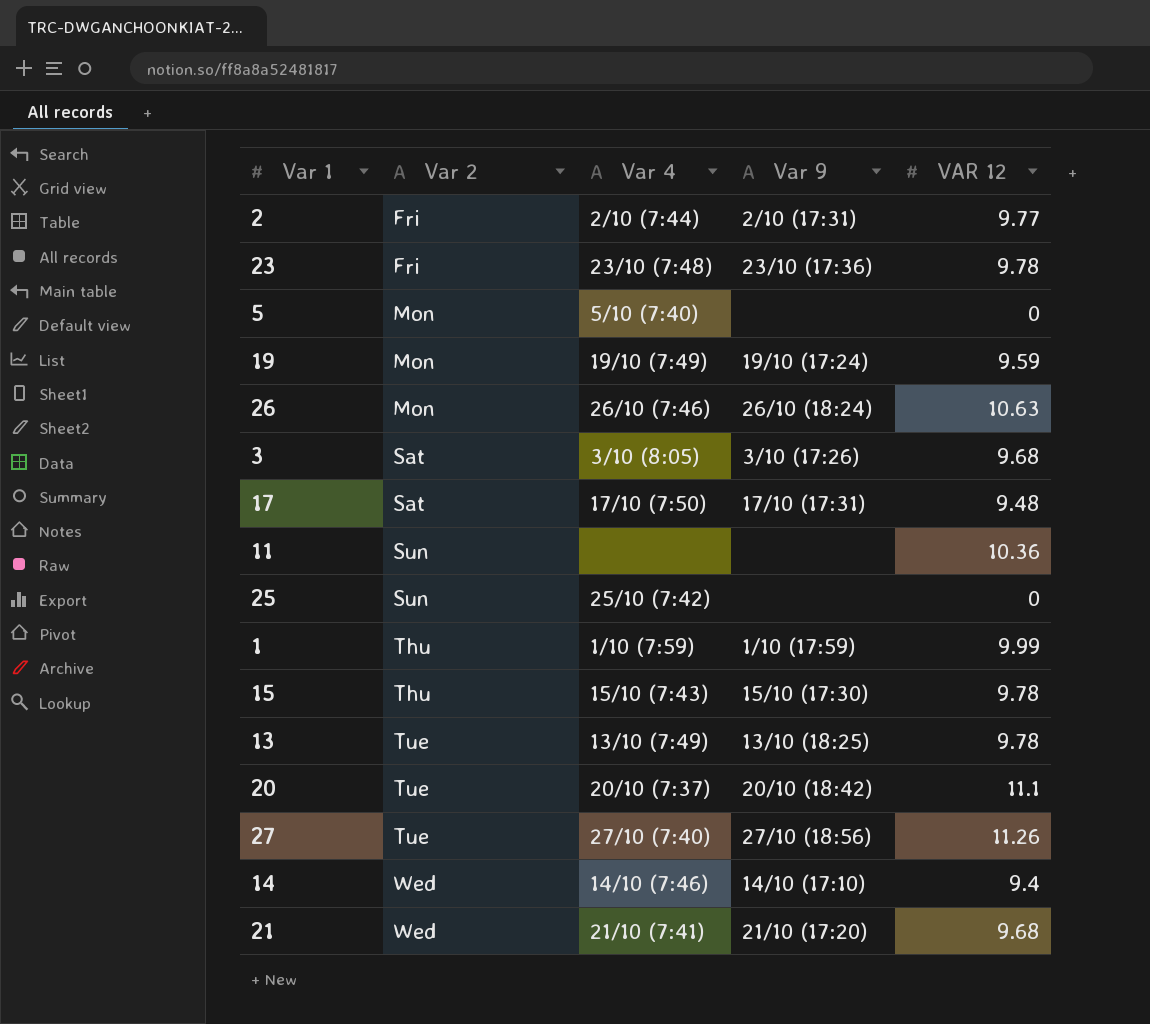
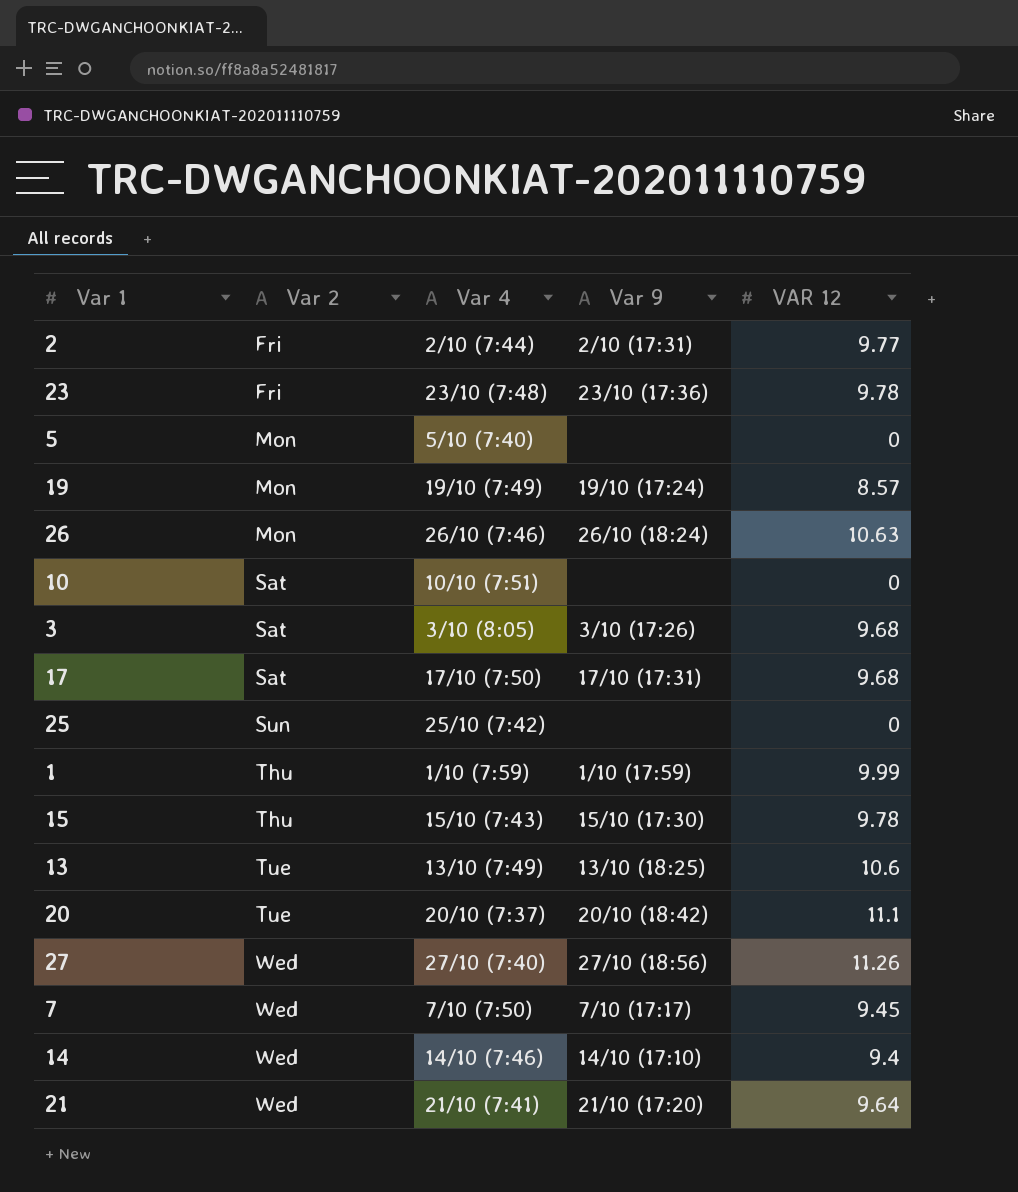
row 11: Sun | none | none | 10.36 -> none
19 | VAR 12: 9.59 -> 8.57
row 10: none -> Sat | 10/10 (7:51) | none | 0
17 | VAR 12: 9.48 -> 9.68
13 | VAR 12: 9.78 -> 10.6
27 | Var 2: Tue -> Wed
row 7: none -> Wed | 7/10 (7:50) | 7/10 (17:17) | 9.45
21 | VAR 12: 9.68 -> 9.64

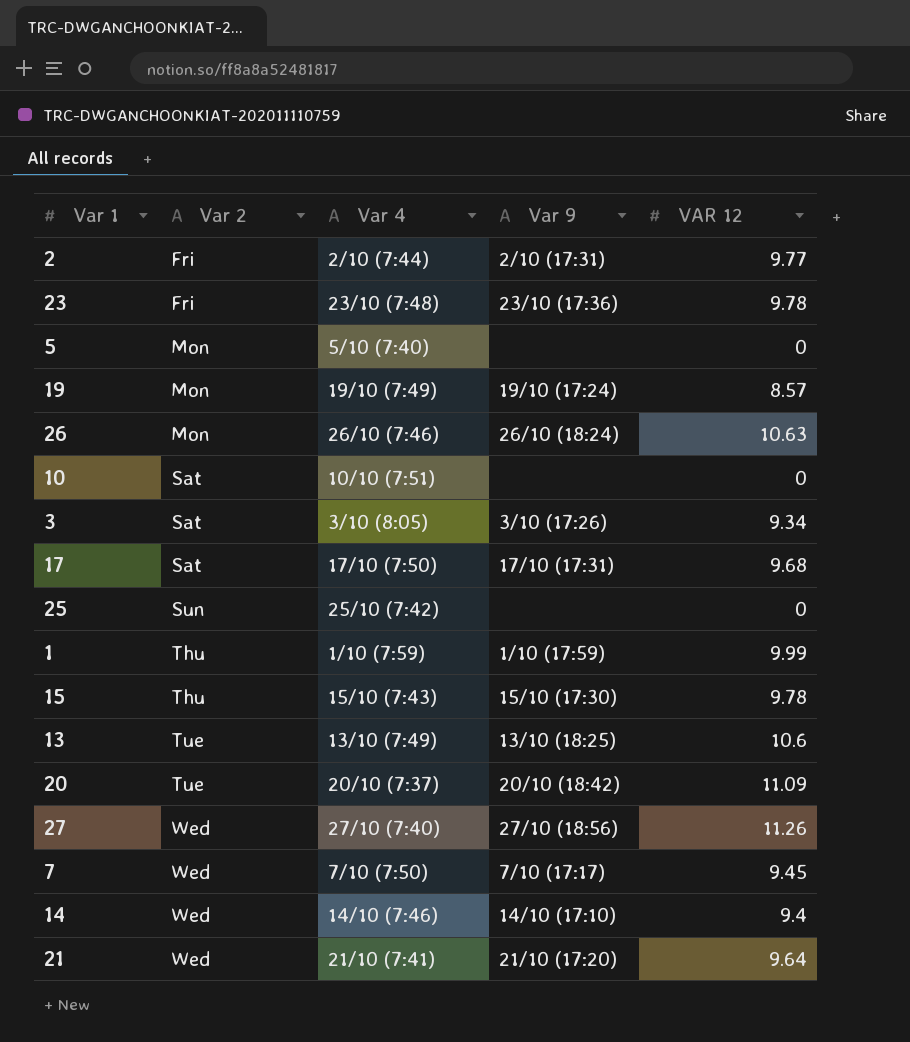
3 | VAR 12: 9.68 -> 9.34
20 | VAR 12: 11.1 -> 11.09

